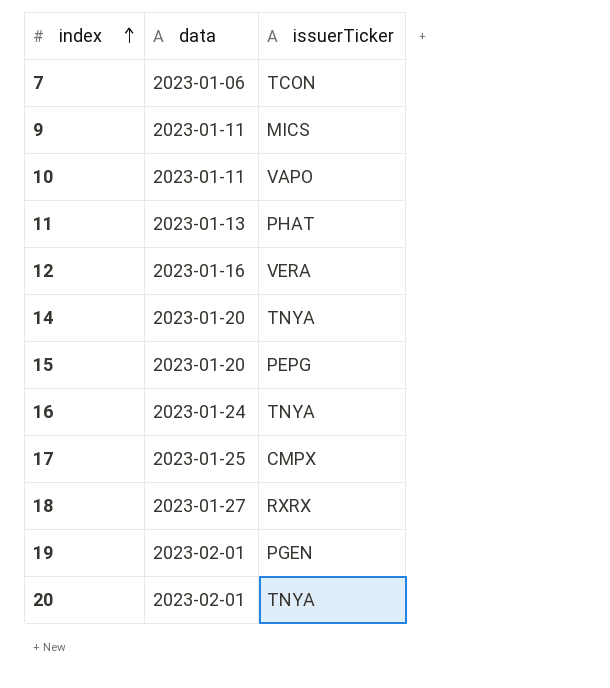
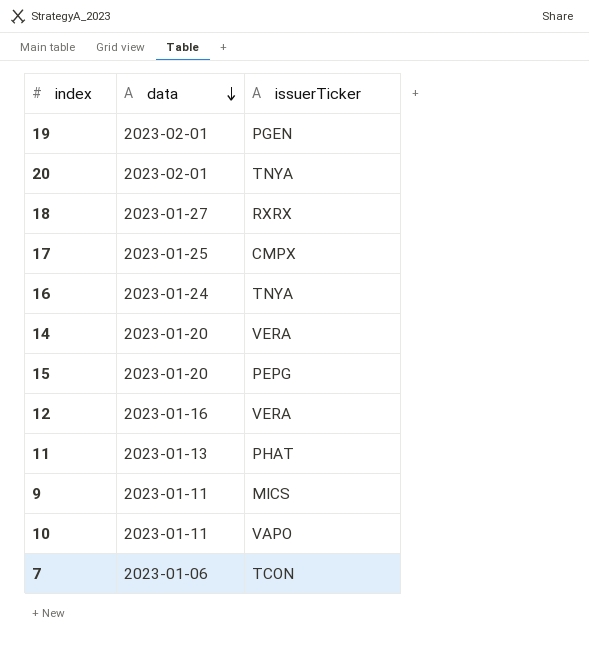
row order: index ascending -> data descending
14 | issuerTicker: TNYA -> VERA

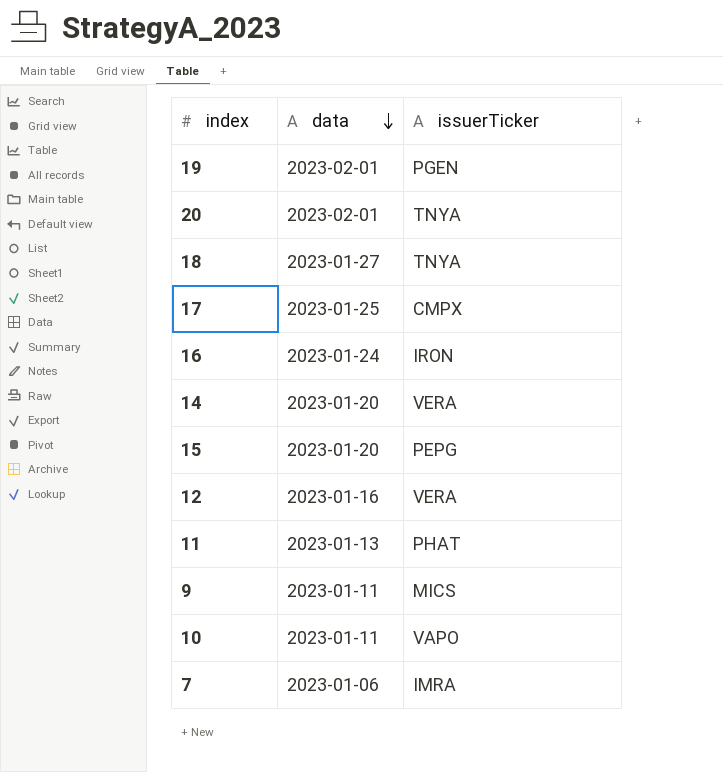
18 | issuerTicker: RXRX -> TNYA
16 | issuerTicker: TNYA -> IRON
7 | issuerTicker: TCON -> IMRA

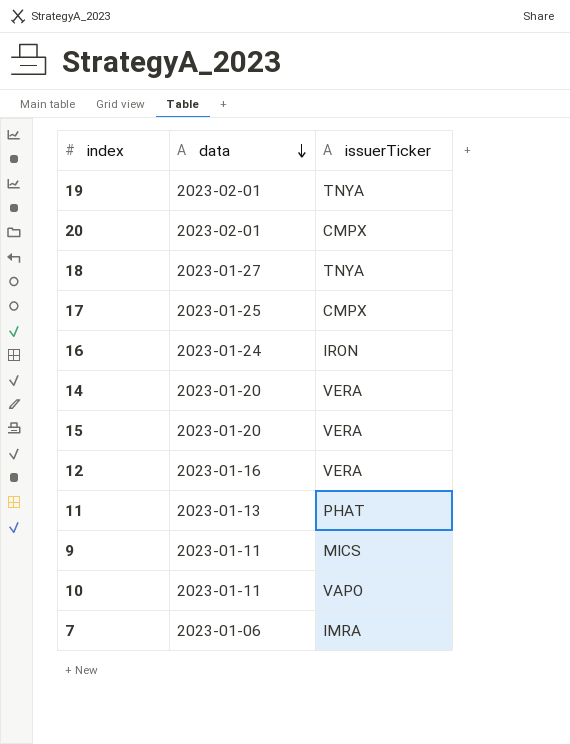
19 | issuerTicker: PGEN -> TNYA
20 | issuerTicker: TNYA -> CMPX
15 | issuerTicker: PEPG -> VERA

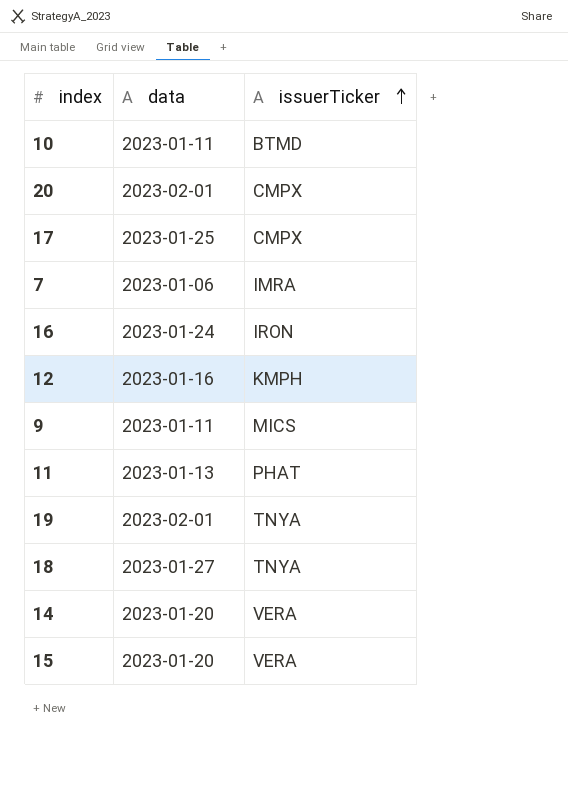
row order: data descending -> issuerTicker ascending
10 | issuerTicker: VAPO -> BTMD
12 | issuerTicker: VERA -> KMPH

